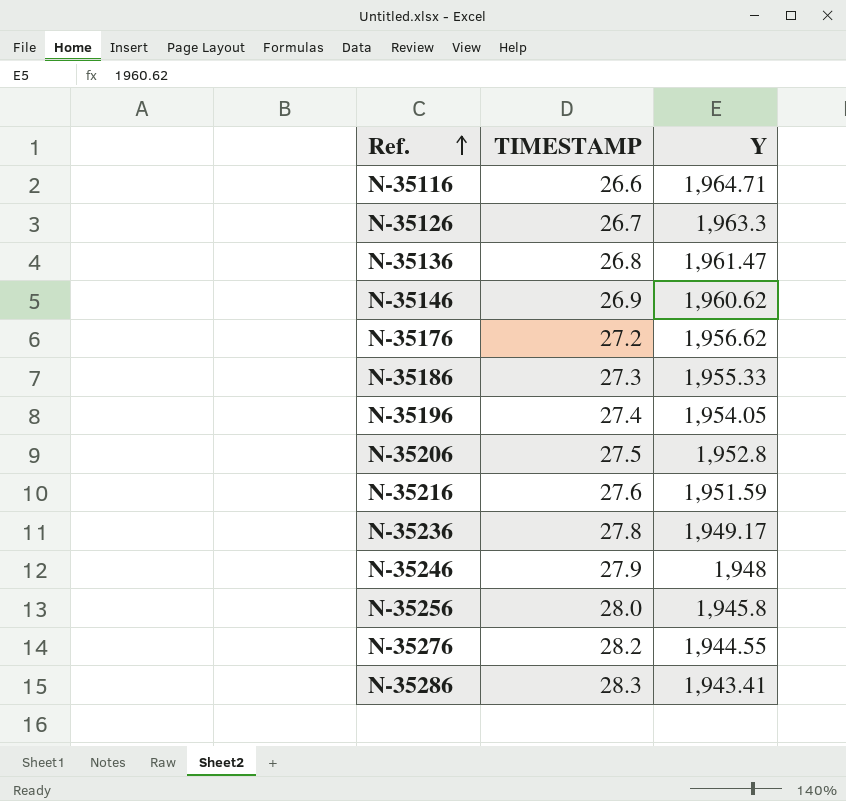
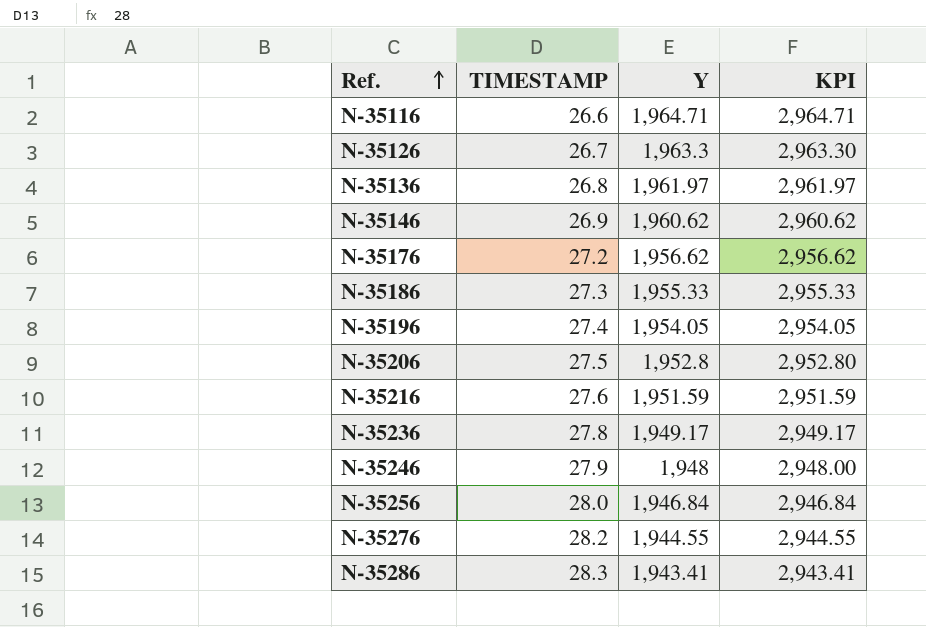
column KPI | formula: none -> [Y] + 1000
N-35136 | Y: 1,961.47 -> 1,961.97
N-35256 | Y: 1,945.8 -> 1,946.84

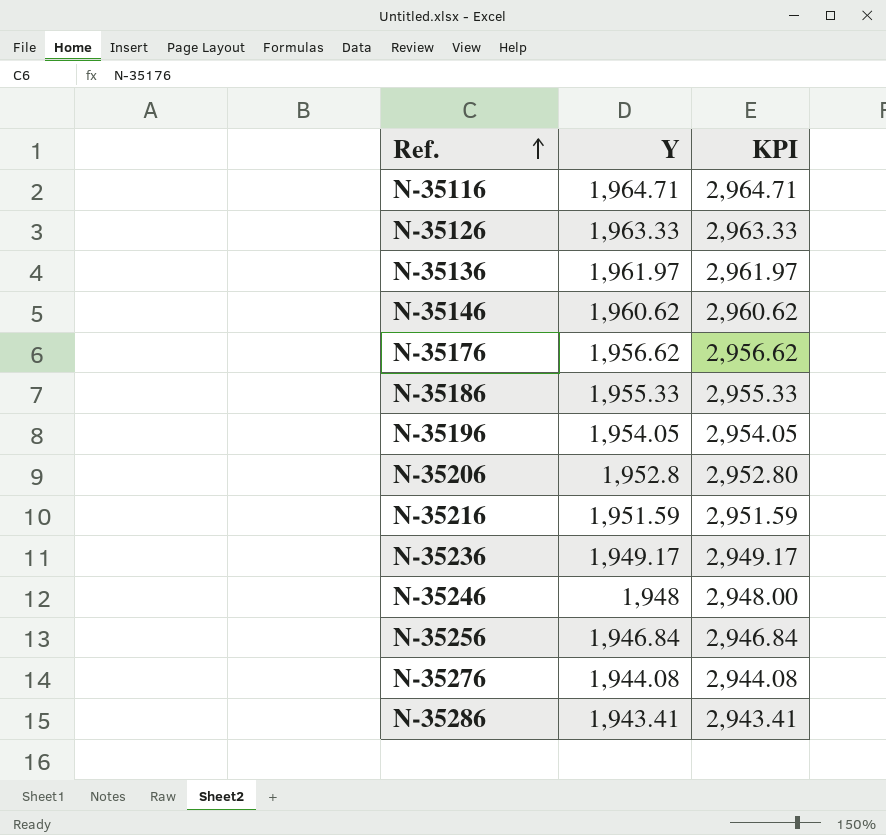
column TIMESTAMP | position: 2 -> none
N-35126 | Y: 1,963.3 -> 1,963.33
N-35126 | KPI: 2,963.30 -> 2,963.33
N-35276 | Y: 1,944.55 -> 1,944.08
N-35276 | KPI: 2,944.55 -> 2,944.08

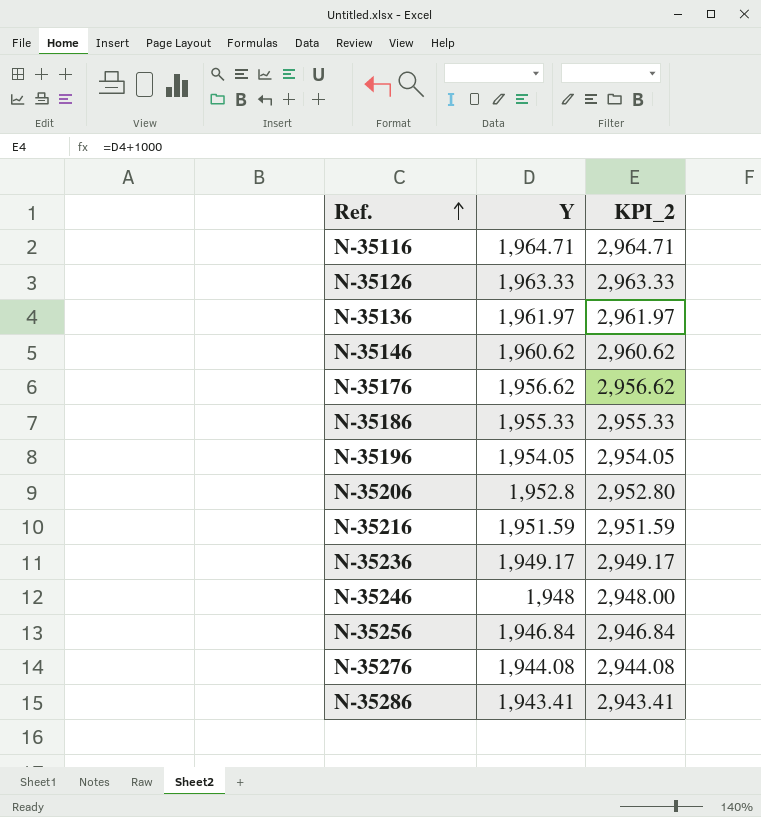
column name: KPI -> KPI_2

